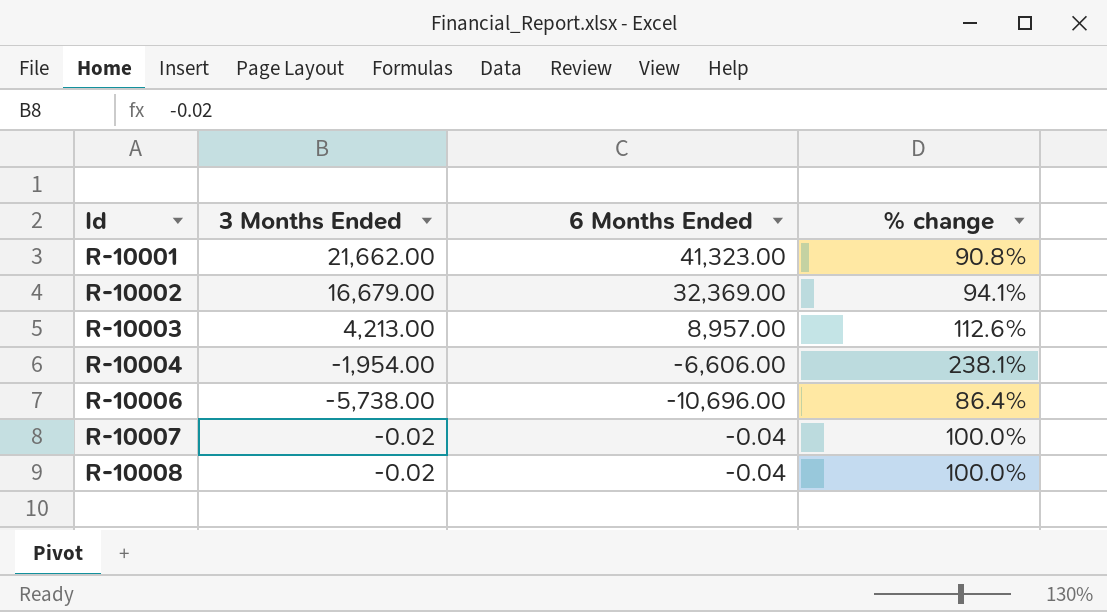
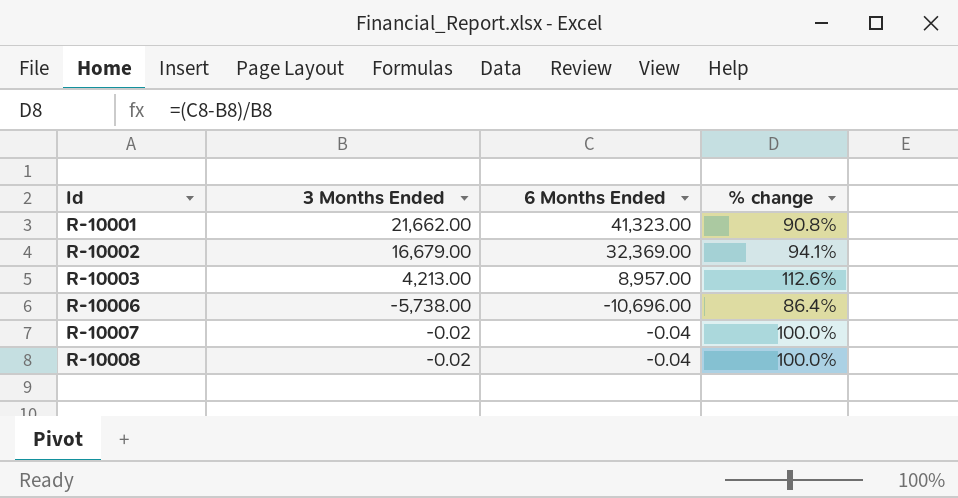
row R-10004: -1,954.00 | -6,606.00 | 238.1% -> none

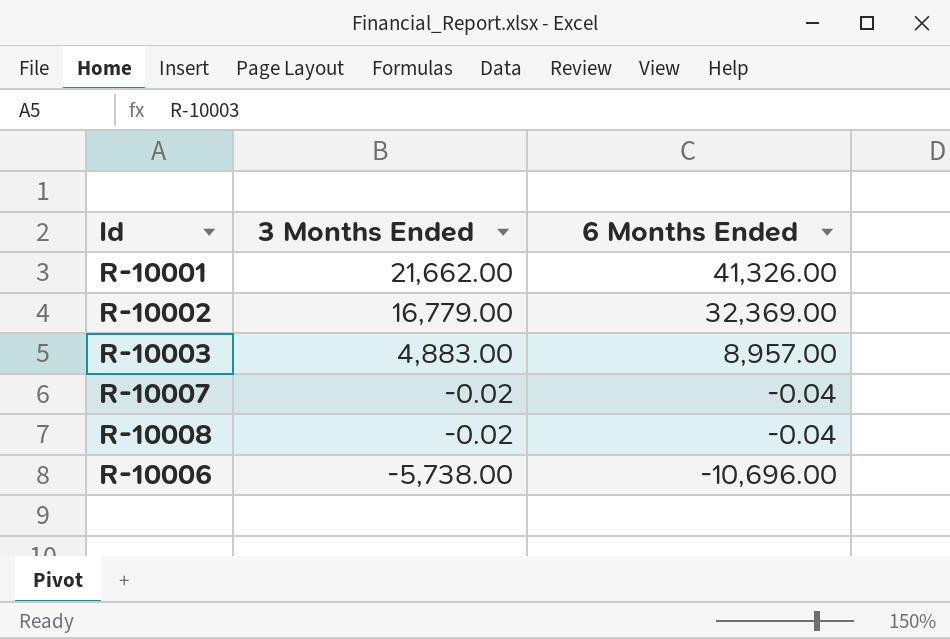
row order: Id ascending -> 3 Months Ended descending
column % change | formula: ([6 Months Ended] - [3 Months Ended]) / [3 Months Ended] -> none
R-10001 | 6 Months Ended: 41,323.00 -> 41,326.00
R-10002 | 3 Months Ended: 16,679.00 -> 16,779.00
R-10003 | 3 Months Ended: 4,213.00 -> 4,883.00

